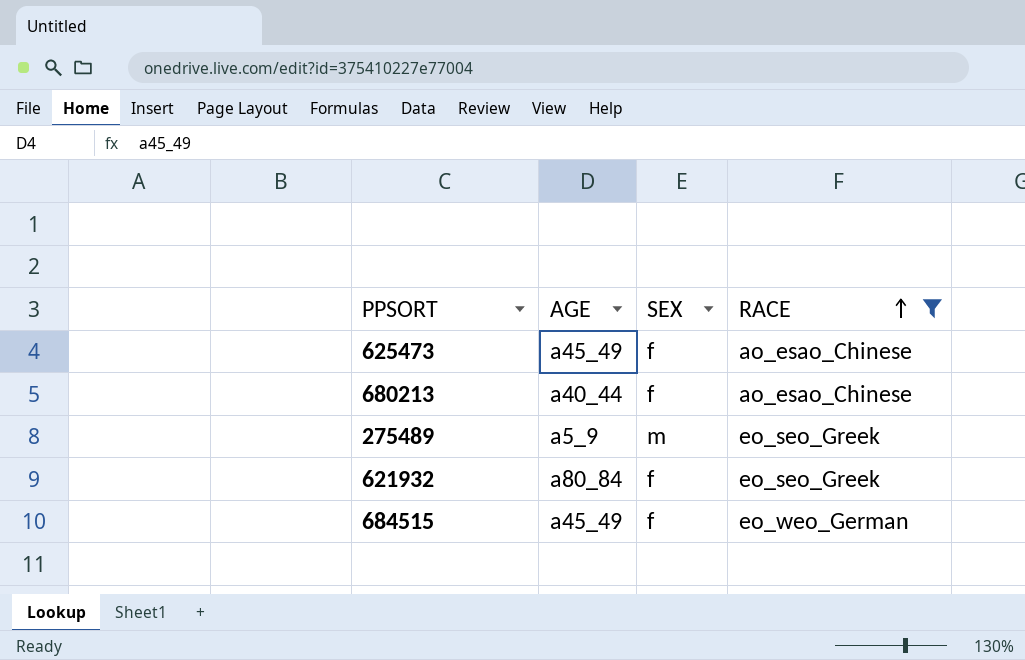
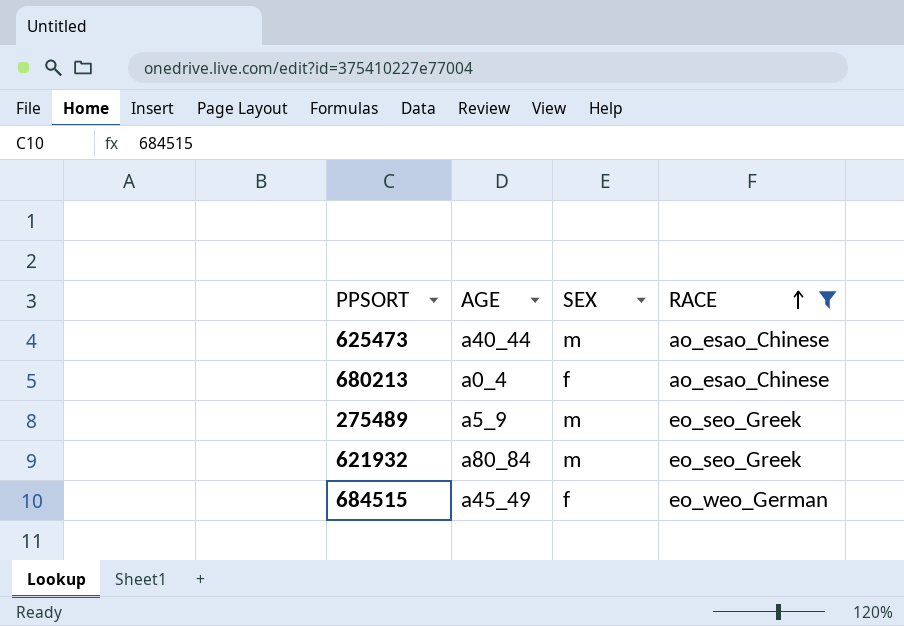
625473 | AGE: a45_49 -> a40_44
625473 | SEX: f -> m
680213 | AGE: a40_44 -> a0_4
621932 | SEX: f -> m

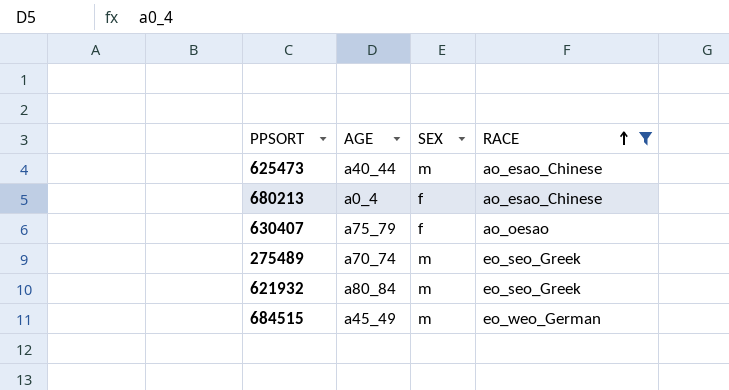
row 630407: none -> a75_79 | f | ao_oesao
275489 | AGE: a5_9 -> a70_74
684515 | SEX: f -> m

